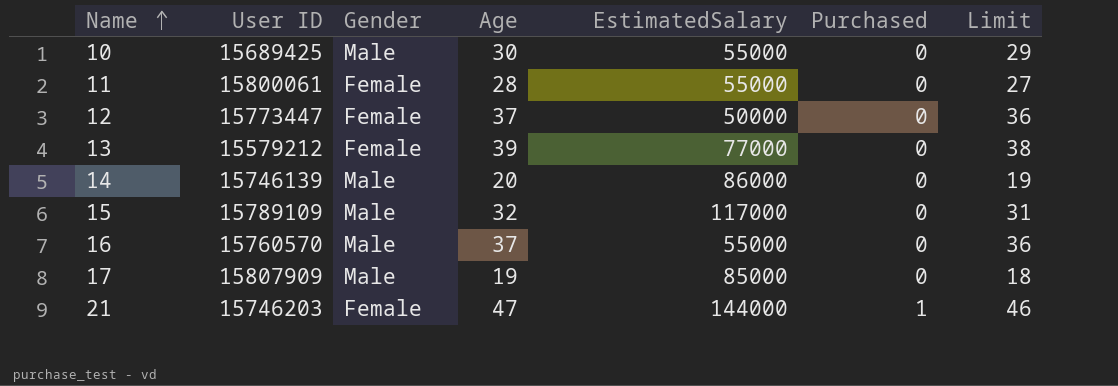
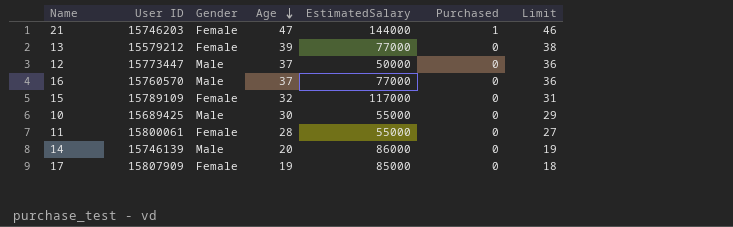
row order: Name ascending -> Age descending
12 | Gender: Female -> Male
16 | EstimatedSalary: 55000 -> 77000
15 | Gender: Male -> Female
17 | Gender: Male -> Female

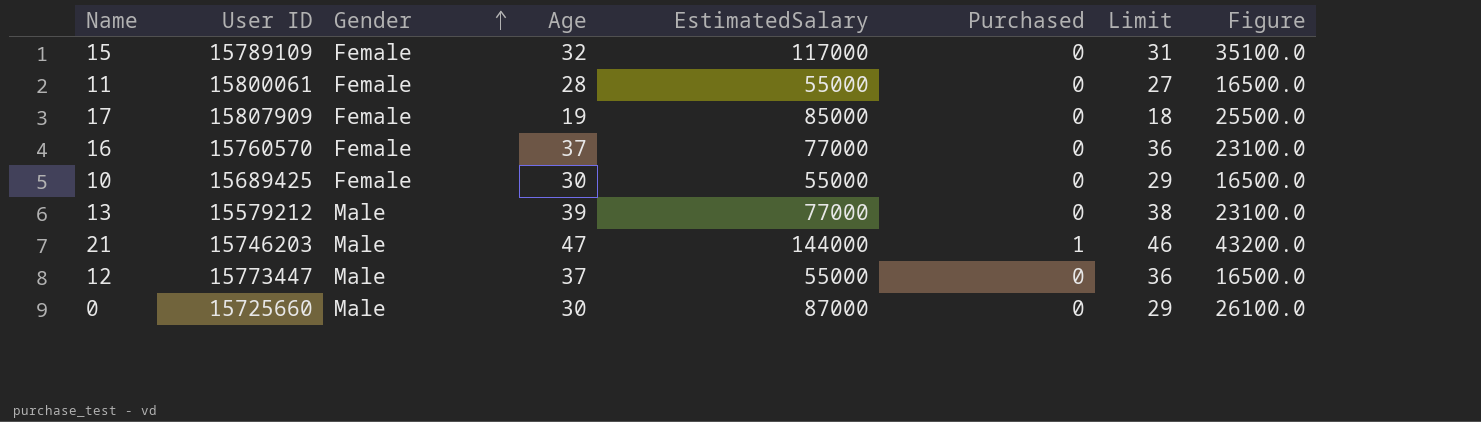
row order: Age descending -> Gender ascending
column Figure | formula: none -> [EstimatedSalary] * 0.3
row 14: 15746139 | Male | 20 | 86000 | 0 | 19 -> none
16 | Gender: Male -> Female
10 | Gender: Male -> Female
13 | Gender: Female -> Male
21 | Gender: Female -> Male
12 | EstimatedSalary: 50000 -> 55000
row 0: none -> 15725660 | Male | 30 | 87000 | 0 | 29 | 26100.0

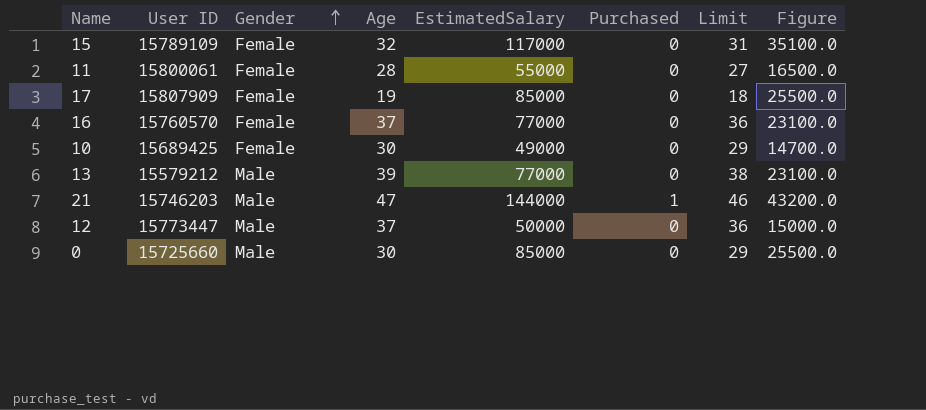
10 | EstimatedSalary: 55000 -> 49000
10 | Figure: 16500.0 -> 14700.0
12 | EstimatedSalary: 55000 -> 50000
12 | Figure: 16500.0 -> 15000.0
0 | EstimatedSalary: 87000 -> 85000
0 | Figure: 26100.0 -> 25500.0

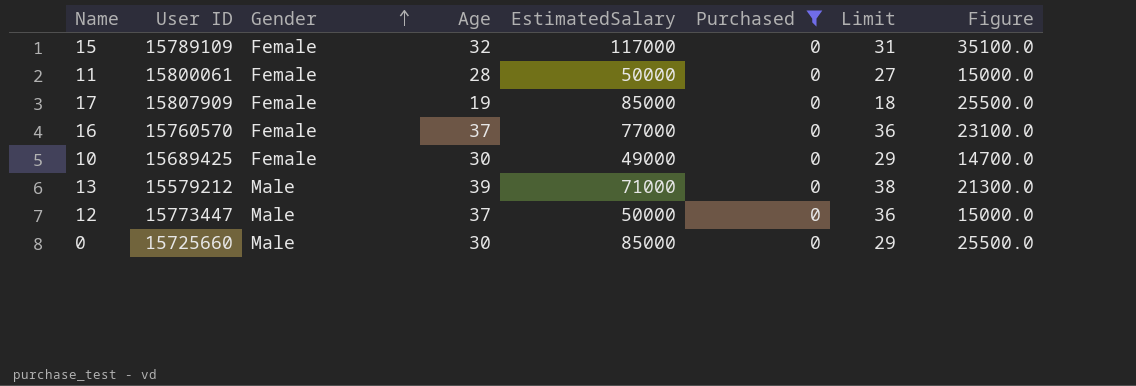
filter: none -> Purchased = 0
11 | EstimatedSalary: 55000 -> 50000
11 | Figure: 16500.0 -> 15000.0
13 | EstimatedSalary: 77000 -> 71000
13 | Figure: 23100.0 -> 21300.0

